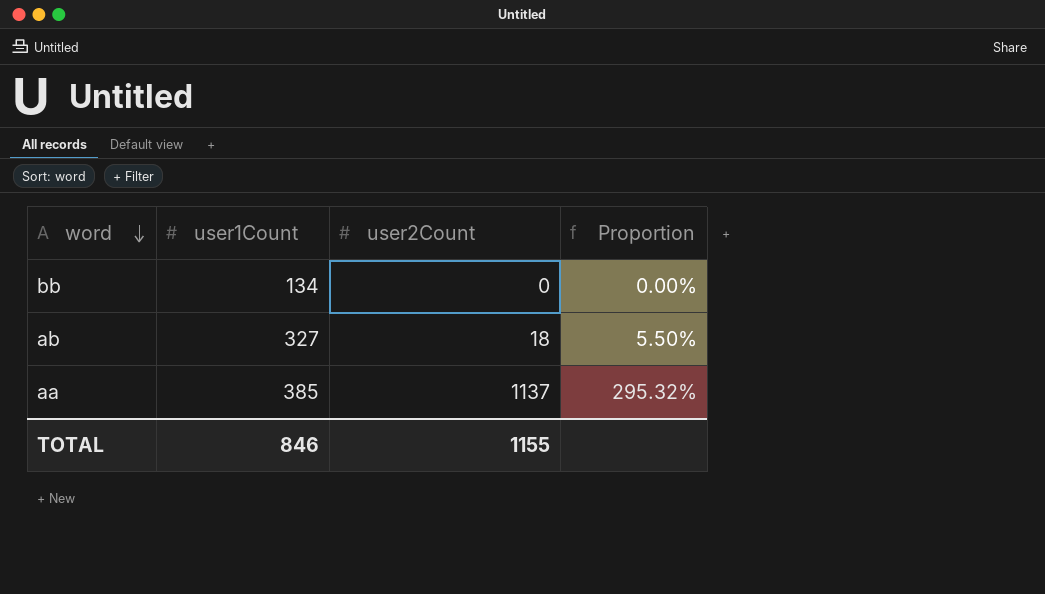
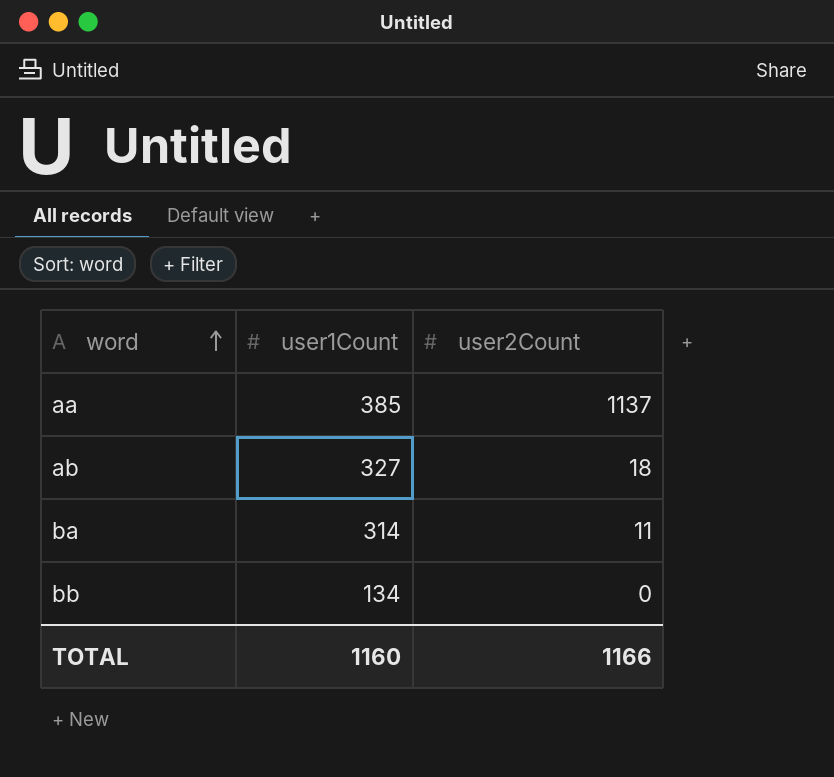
row order: word descending -> word ascending
column Proportion | formula: [user2Count] / [user1Count] -> none
row ba: none -> 314 | 11
TOTAL | user1Count: 846 -> 1160
TOTAL | user2Count: 1155 -> 1166

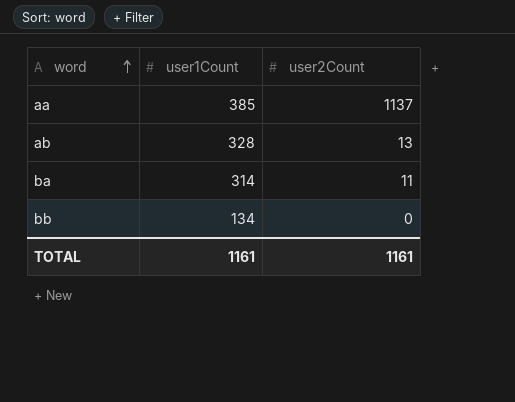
ab | user1Count: 327 -> 328
ab | user2Count: 18 -> 13
TOTAL | user1Count: 1160 -> 1161
TOTAL | user2Count: 1166 -> 1161

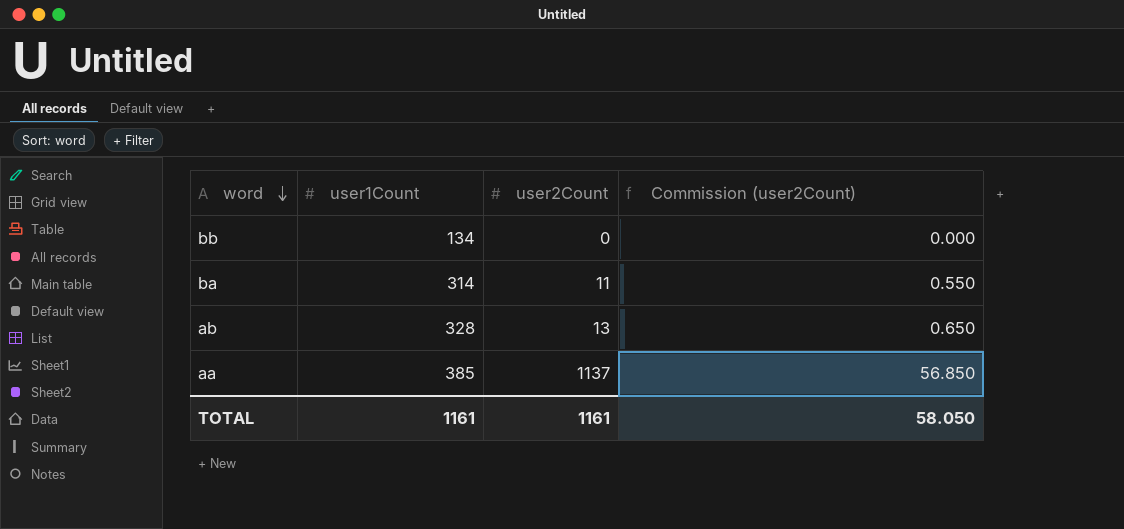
row order: word ascending -> word descending
column Commission (user2Count) | formula: none -> [user2Count] * 0.05

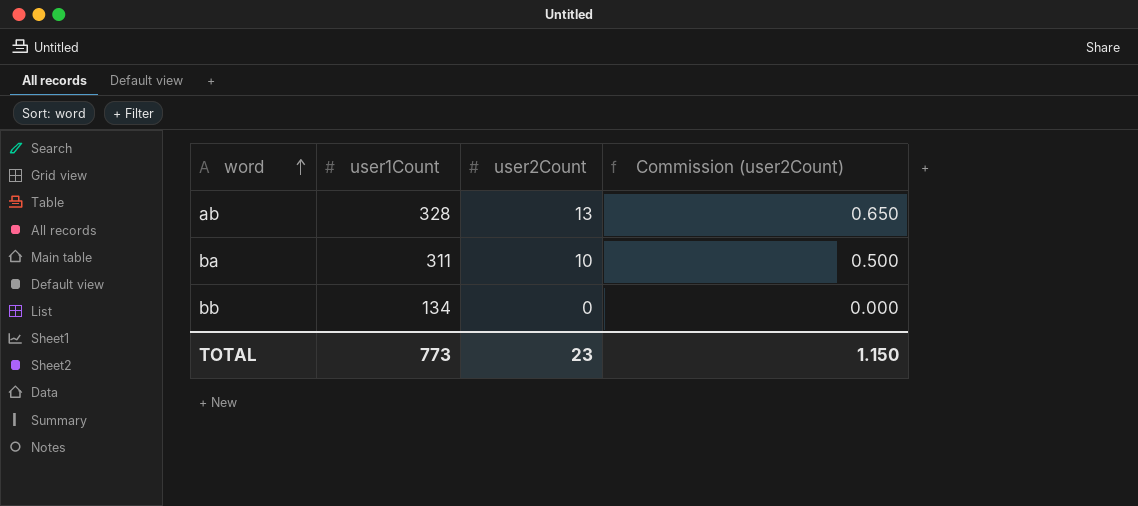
row order: word descending -> word ascending
row aa: 385 | 1137 | 56.850 -> none
ba | user1Count: 314 -> 311
ba | user2Count: 11 -> 10
ba | Commission (user2Count): 0.550 -> 0.500
TOTAL | user1Count: 1161 -> 773
TOTAL | user2Count: 1161 -> 23
TOTAL | Commission (user2Count): 58.050 -> 1.150

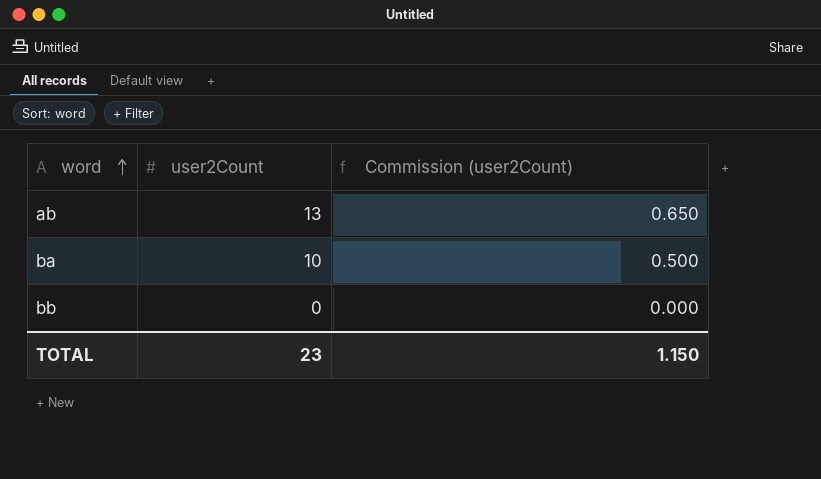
column user1Count | position: 2 -> none

